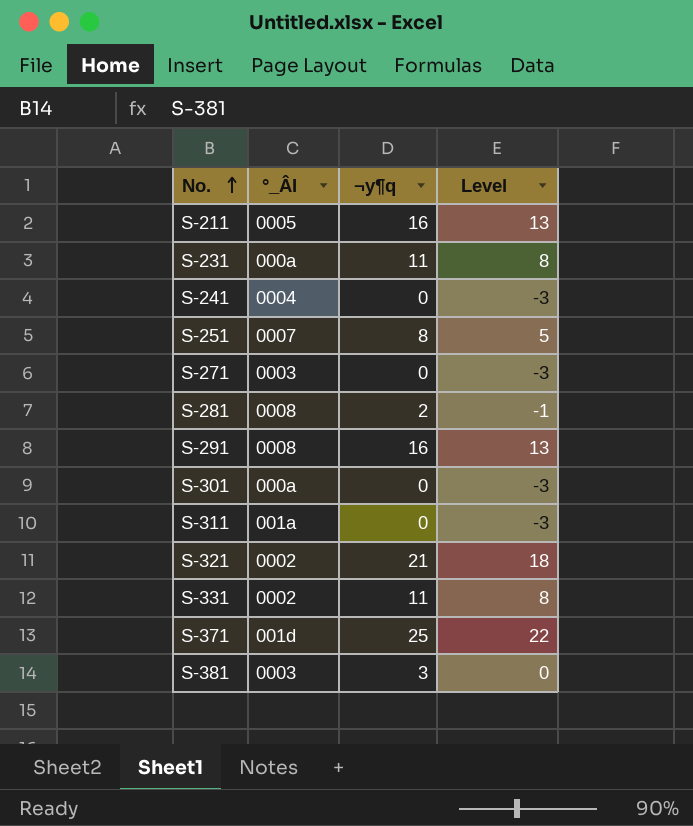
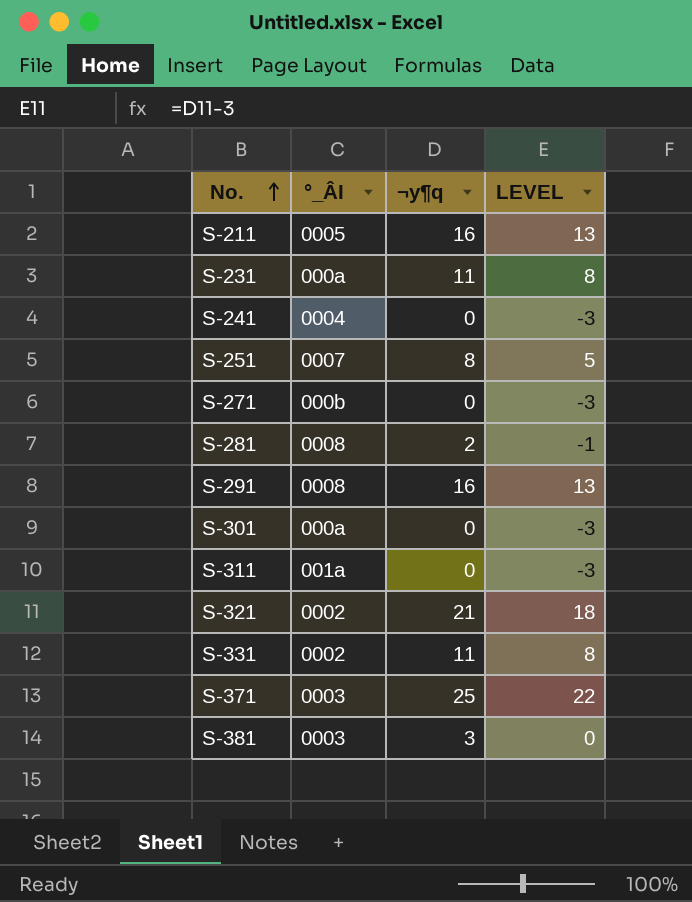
column name: Level -> LEVEL
S-271 | °_ÂI: 0003 -> 000b
S-371 | °_ÂI: 001d -> 0003

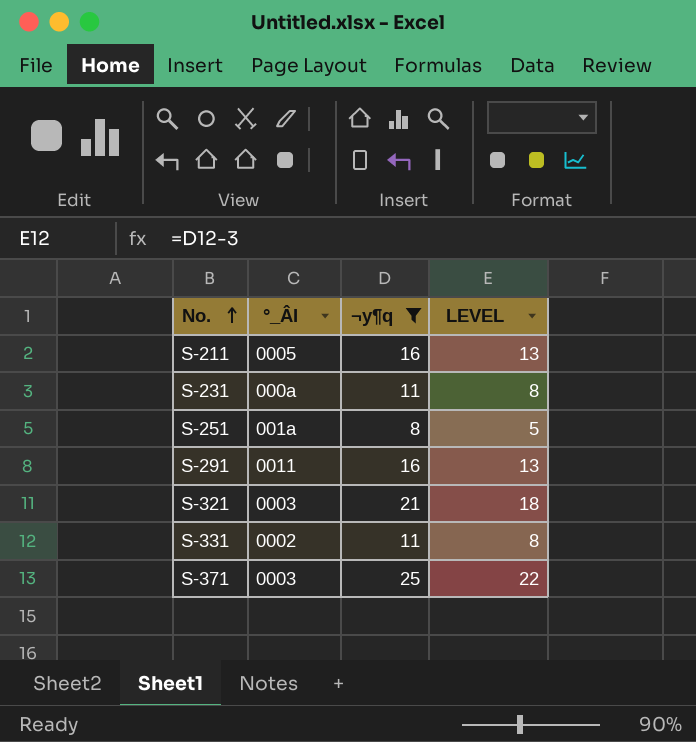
filter: none -> ¬y¶q >= 8
S-251 | °_ÂI: 0007 -> 001a
S-291 | °_ÂI: 0008 -> 0011
S-321 | °_ÂI: 0002 -> 0003

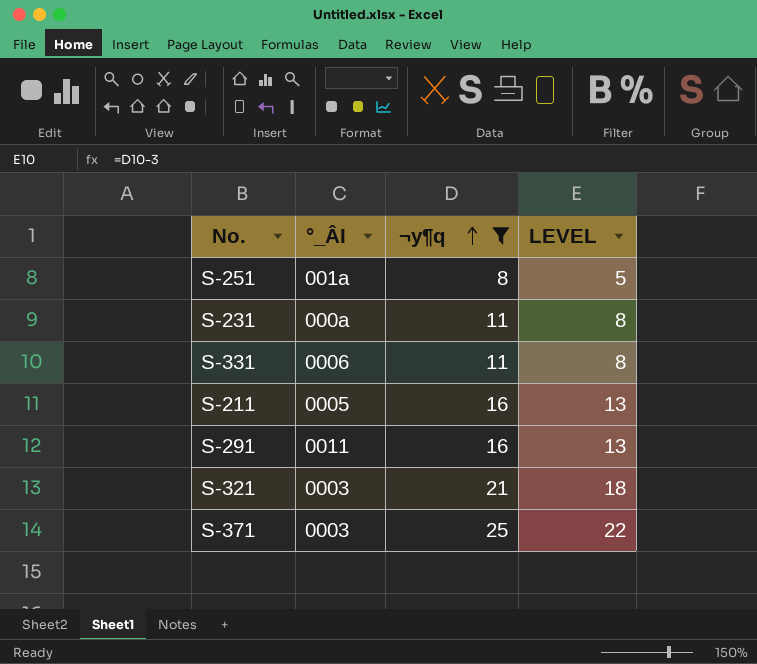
row order: No. ascending -> ¬y¶q ascending
S-331 | °_ÂI: 0002 -> 0006

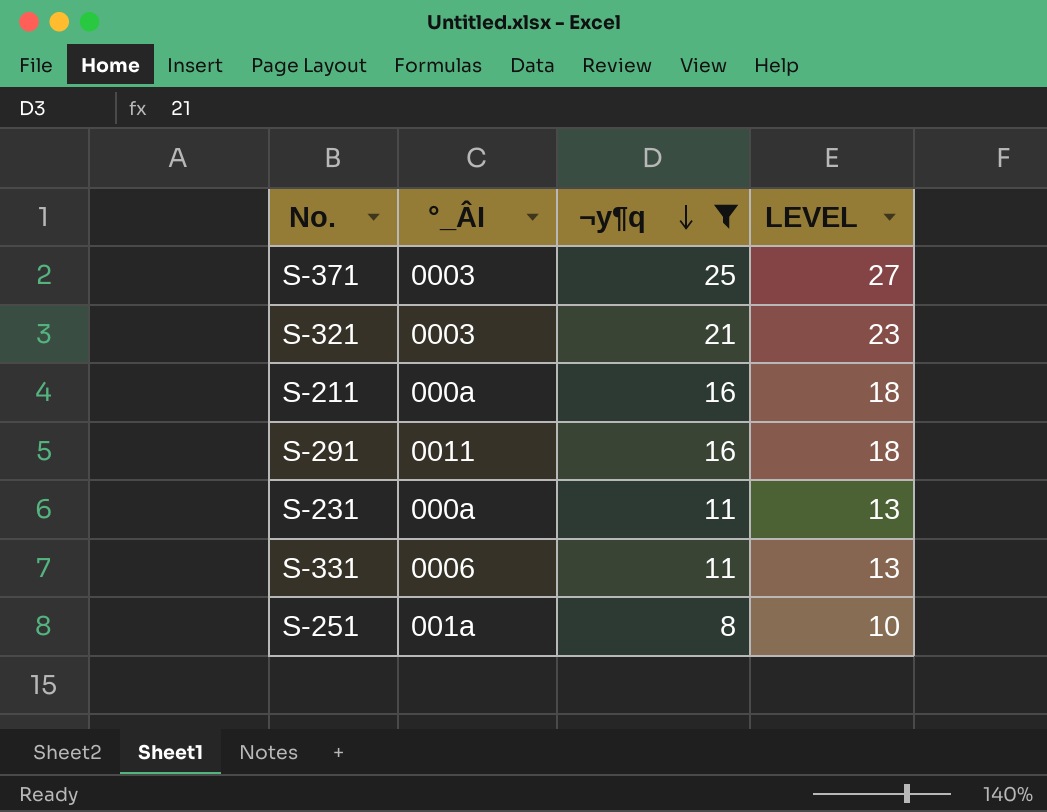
row order: ¬y¶q ascending -> ¬y¶q descending
column LEVEL | formula: [¬y¶q] - 3 -> [¬y¶q] + 2
S-211 | °_ÂI: 0005 -> 000a

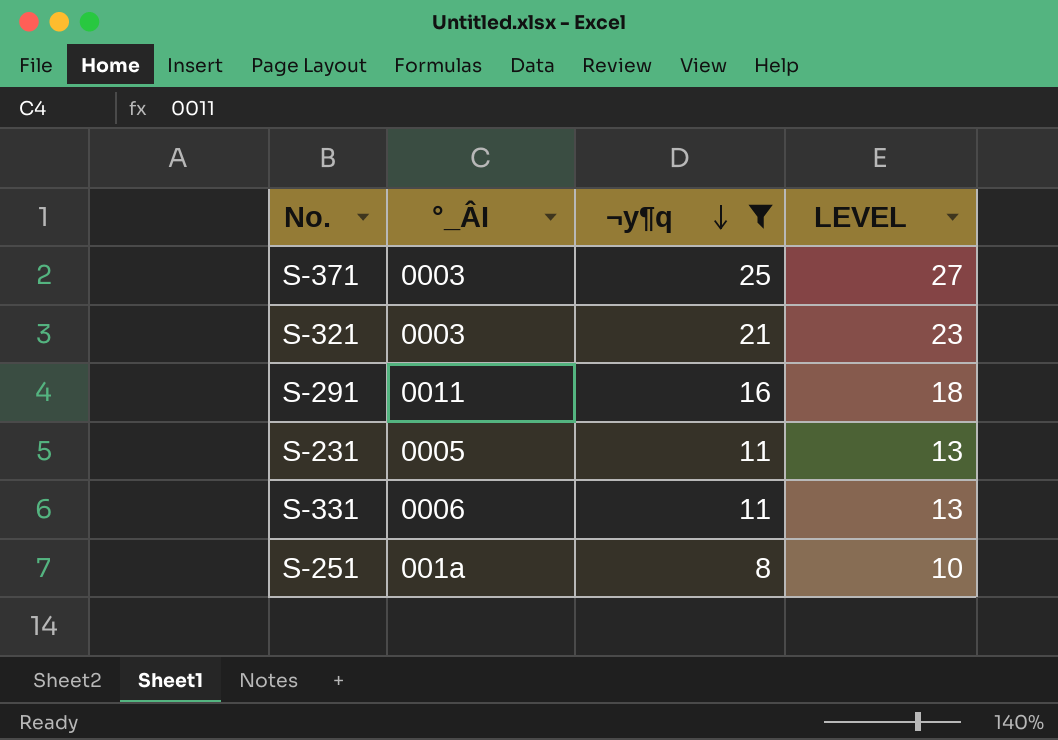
row S-211: 000a | 16 | 18 -> none
S-231 | °_ÂI: 000a -> 0005

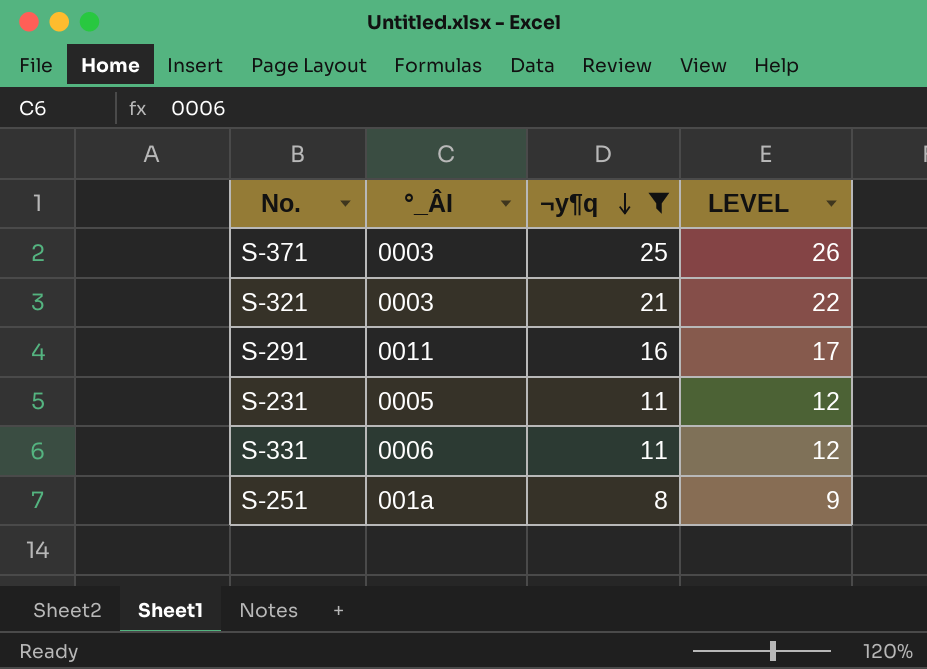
column LEVEL | formula: [¬y¶q] + 2 -> [¬y¶q] + 1

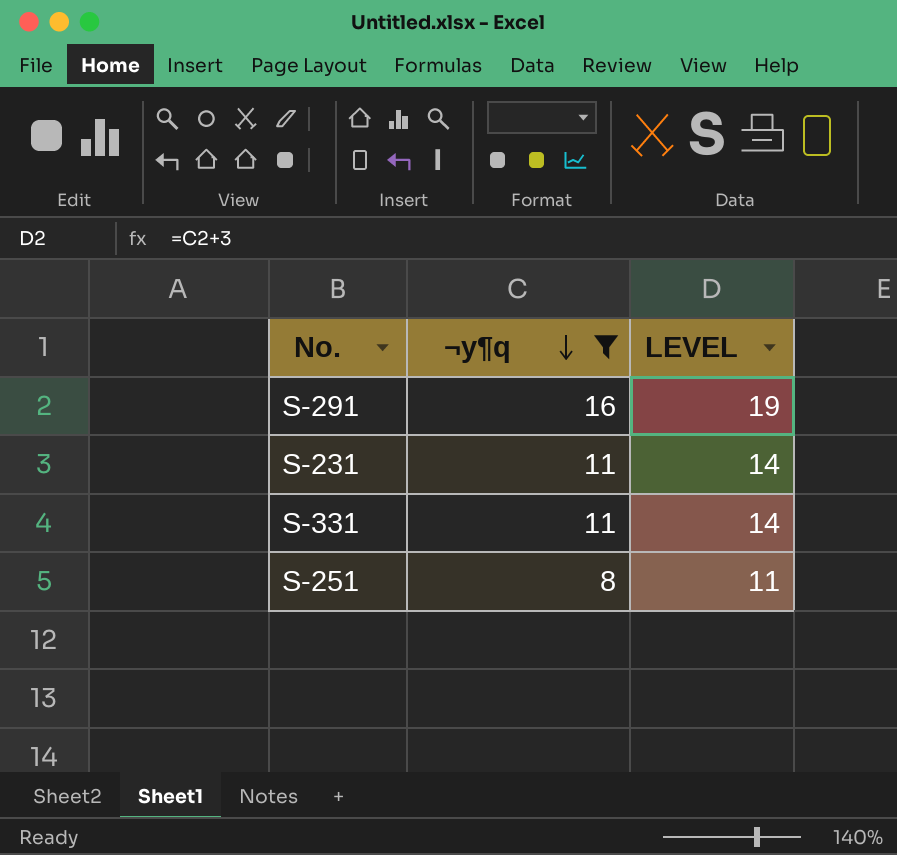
column °_ÂI | position: 2 -> none
column LEVEL | formula: [¬y¶q] + 1 -> [¬y¶q] + 3
row S-371: 0003 | 25 | 26 -> none
row S-321: 0003 | 21 | 22 -> none

